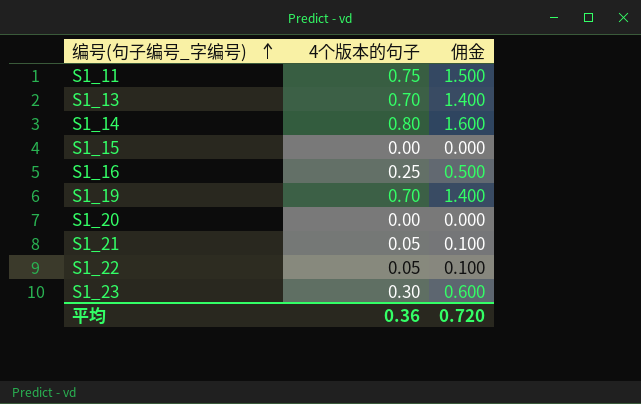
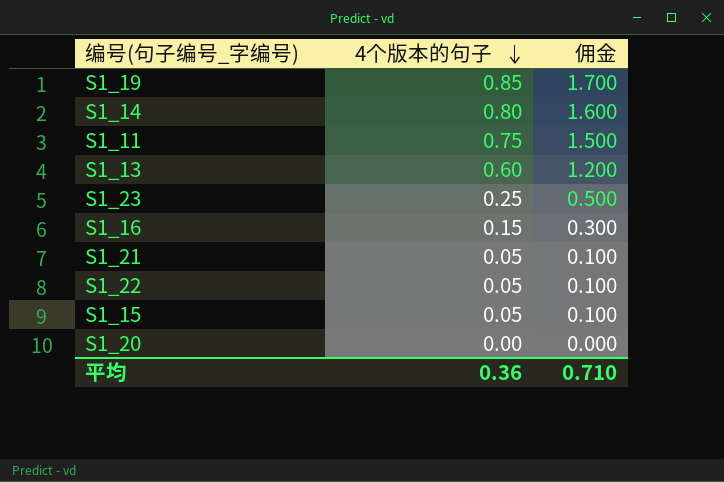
row order: 编号(句子编号_字编号) ascending -> 4个版本的句子 descending
S1_19 | 4个版本的句子: 0.70 -> 0.85
S1_19 | 佣金: 1.400 -> 1.700
S1_13 | 4个版本的句子: 0.70 -> 0.60
S1_13 | 佣金: 1.400 -> 1.200
S1_23 | 4个版本的句子: 0.30 -> 0.25
S1_23 | 佣金: 0.600 -> 0.500
S1_16 | 4个版本的句子: 0.25 -> 0.15
S1_16 | 佣金: 0.500 -> 0.300
S1_15 | 4个版本的句子: 0.00 -> 0.05
S1_15 | 佣金: 0.000 -> 0.100
平均 | 佣金: 0.720 -> 0.710

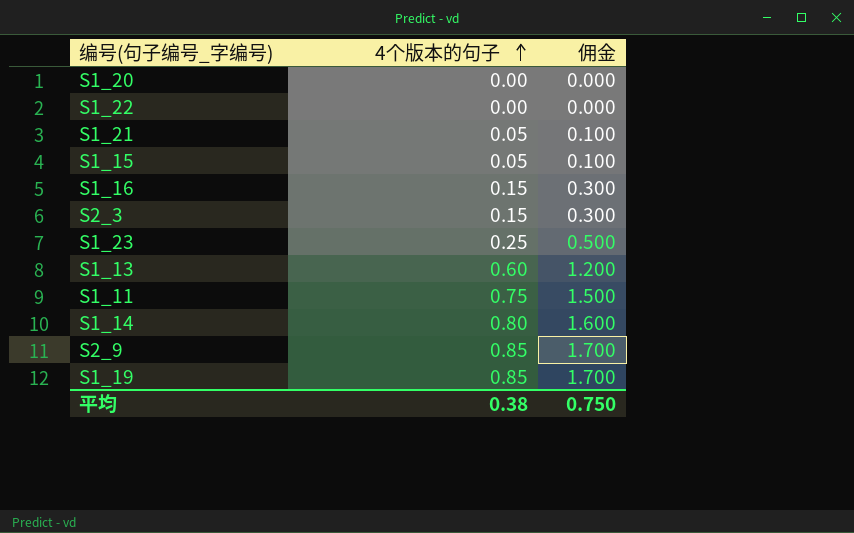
row order: 4个版本的句子 descending -> 4个版本的句子 ascending
S1_22 | 4个版本的句子: 0.05 -> 0.00
S1_22 | 佣金: 0.100 -> 0.000
row S2_3: none -> 0.15 | 0.300
row S2_9: none -> 0.85 | 1.700
平均 | 4个版本的句子: 0.36 -> 0.38
平均 | 佣金: 0.710 -> 0.750

